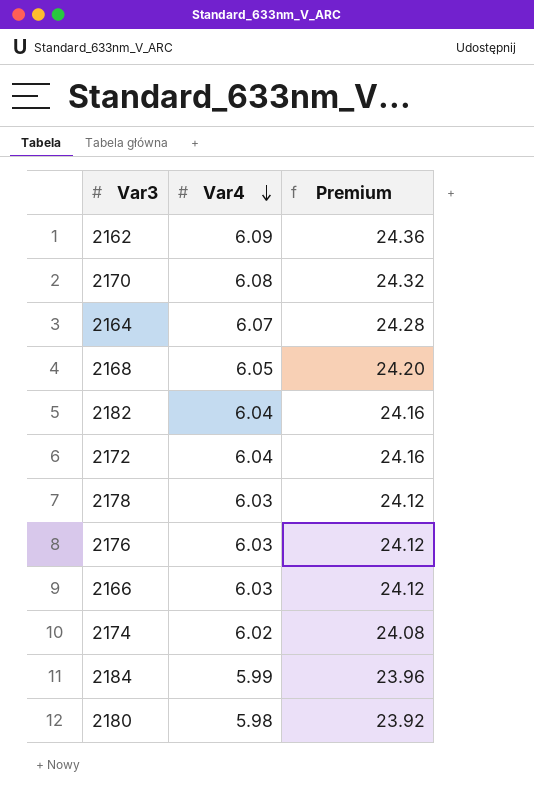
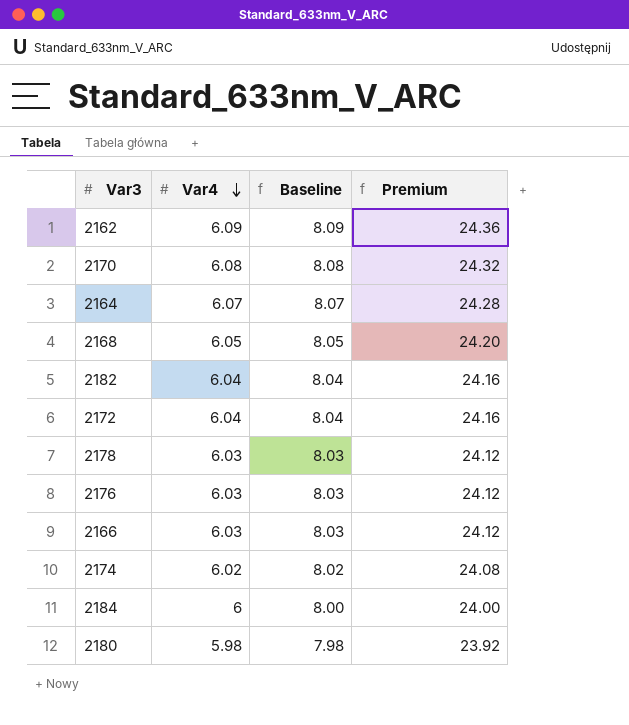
column Baseline | formula: none -> [Var4] + 2
2184 | Var4: 5.99 -> 6
2184 | Premium: 23.96 -> 24.00

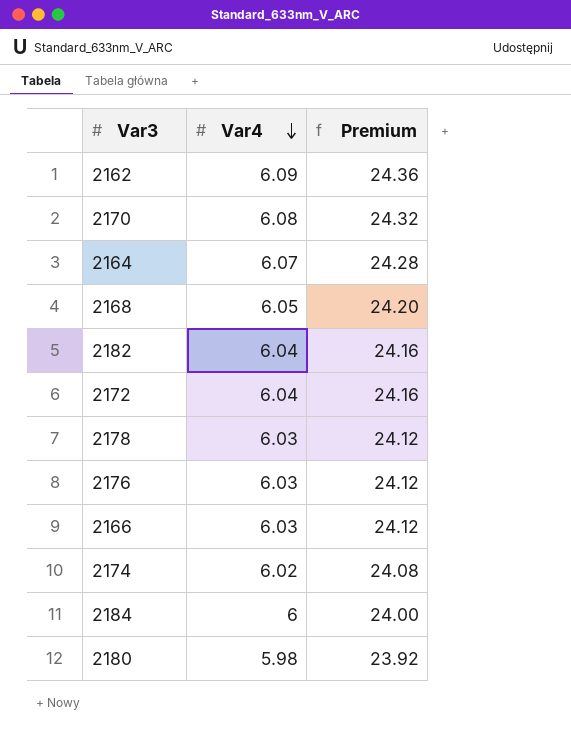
column Baseline | formula: [Var4] + 2 -> none

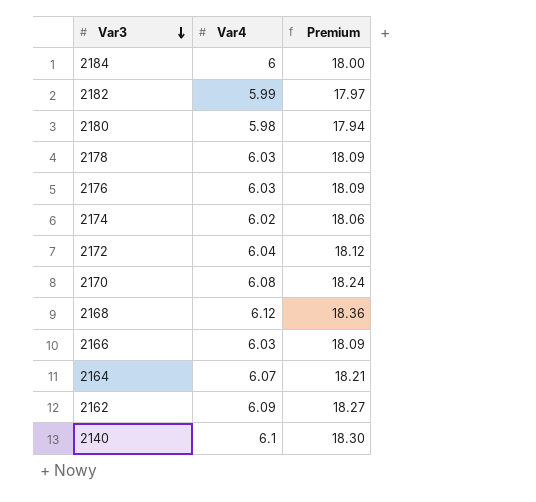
row order: Var4 descending -> Var3 descending
column Premium | formula: [Var4] * 4 -> [Var4] * 3
2182 | Var4: 6.04 -> 5.99
2168 | Var4: 6.05 -> 6.12
row 2140: none -> 6.1 | 18.30

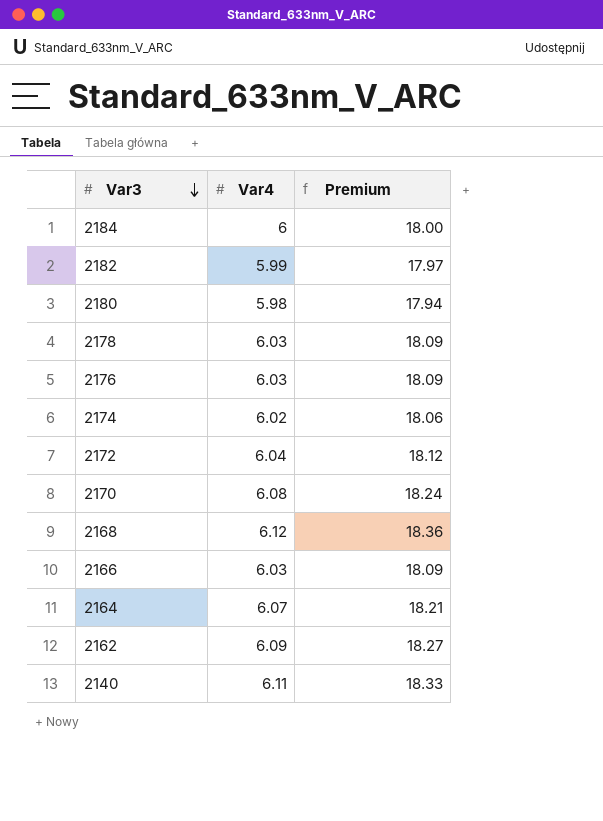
2140 | Var4: 6.1 -> 6.11
2140 | Premium: 18.30 -> 18.33

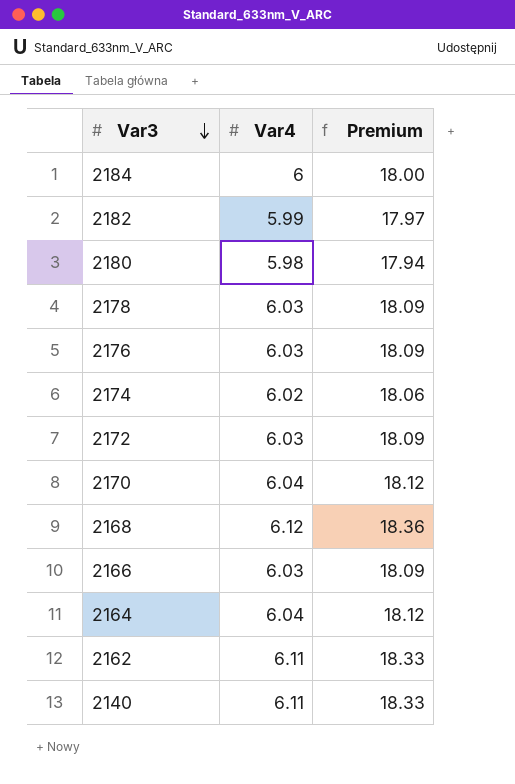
2172 | Var4: 6.04 -> 6.03
2172 | Premium: 18.12 -> 18.09
2170 | Var4: 6.08 -> 6.04
2170 | Premium: 18.24 -> 18.12
2164 | Var4: 6.07 -> 6.04
2164 | Premium: 18.21 -> 18.12
2162 | Var4: 6.09 -> 6.11
2162 | Premium: 18.27 -> 18.33

